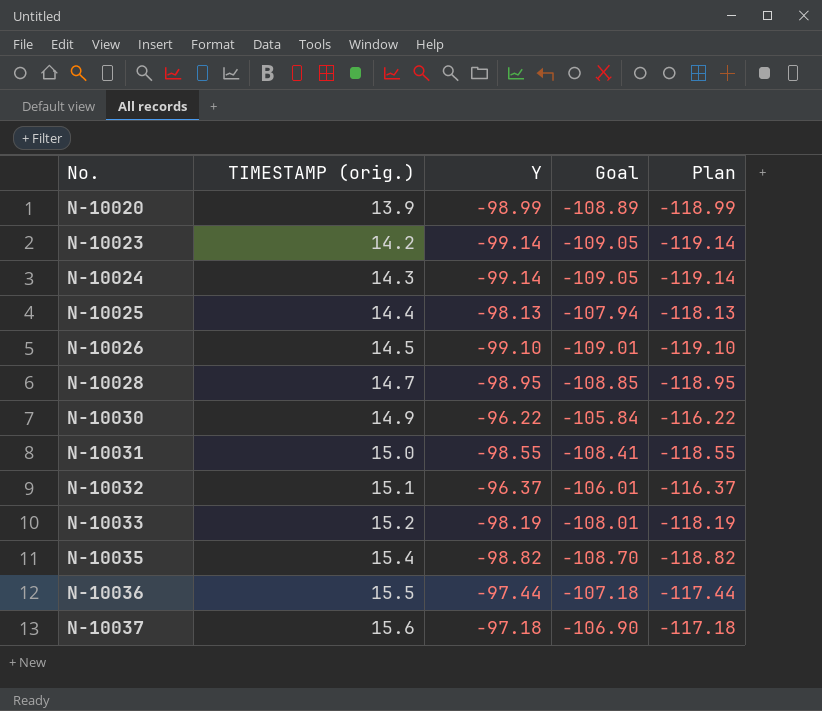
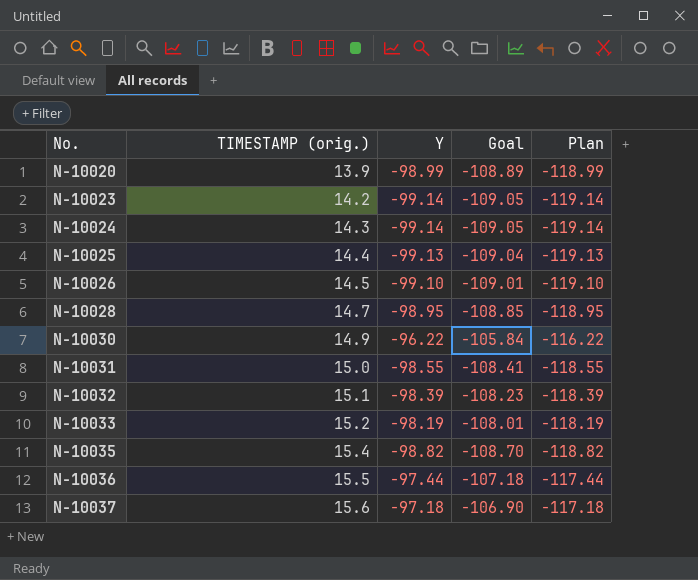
N-10025 | Y: -98.13 -> -99.13
N-10025 | Goal: -107.94 -> -109.04
N-10025 | Plan: -118.13 -> -119.13
N-10032 | Y: -96.37 -> -98.39
N-10032 | Goal: -106.01 -> -108.23
N-10032 | Plan: -116.37 -> -118.39

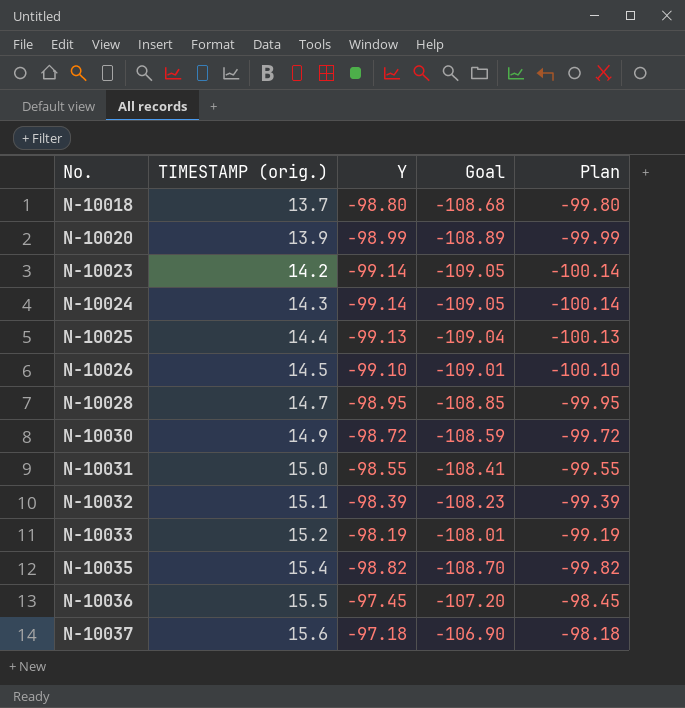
column Plan | formula: [Y] - 20 -> [Y] - 1
row N-10018: none -> 13.7 | -98.80 | -108.68 | -99.80
N-10030 | Y: -96.22 -> -98.72
N-10030 | Goal: -105.84 -> -108.59
N-10036 | Y: -97.44 -> -97.45
N-10036 | Goal: -107.18 -> -107.20

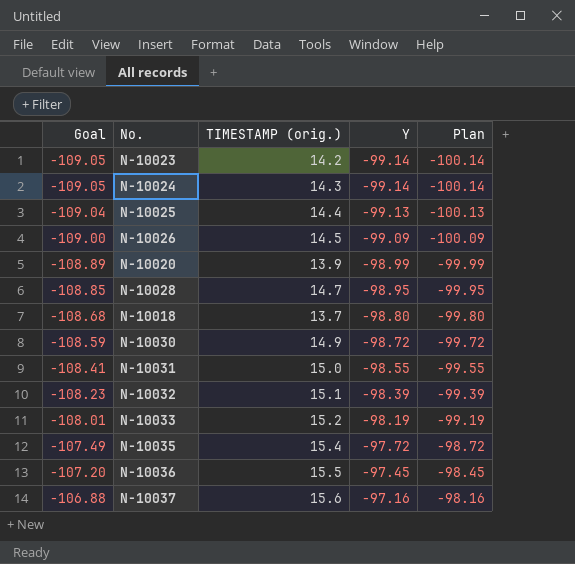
row order: No. ascending -> Goal ascending
column Goal | position: 4 -> 1
N-10026 | Goal: -109.01 -> -109.00
N-10026 | Y: -99.10 -> -99.09
N-10026 | Plan: -100.10 -> -100.09
N-10035 | Goal: -108.70 -> -107.49
N-10035 | Y: -98.82 -> -97.72
N-10035 | Plan: -99.82 -> -98.72
N-10037 | Goal: -106.90 -> -106.88
N-10037 | Y: -97.18 -> -97.16
N-10037 | Plan: -98.18 -> -98.16

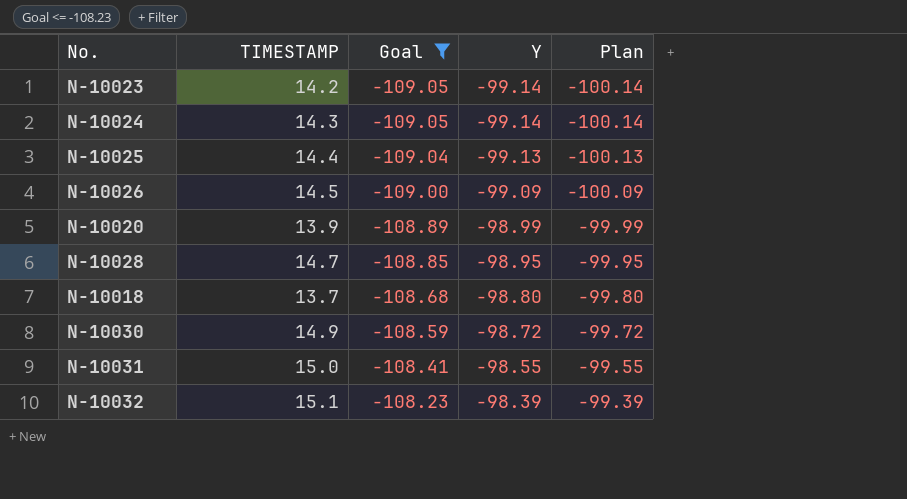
filter: none -> Goal <= -108.23
column name: TIMESTAMP (orig.) -> TIMESTAMP
column Goal | position: 1 -> 3

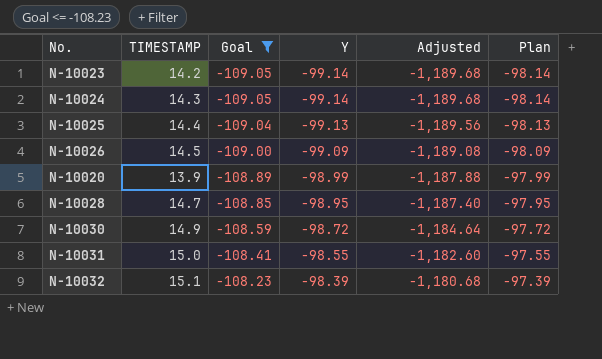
column Adjusted | formula: none -> [Y] * 12
column Plan | formula: [Y] - 1 -> [Y] + 1
row N-10018: 13.7 | -108.68 | -98.80 | -99.80 -> none

